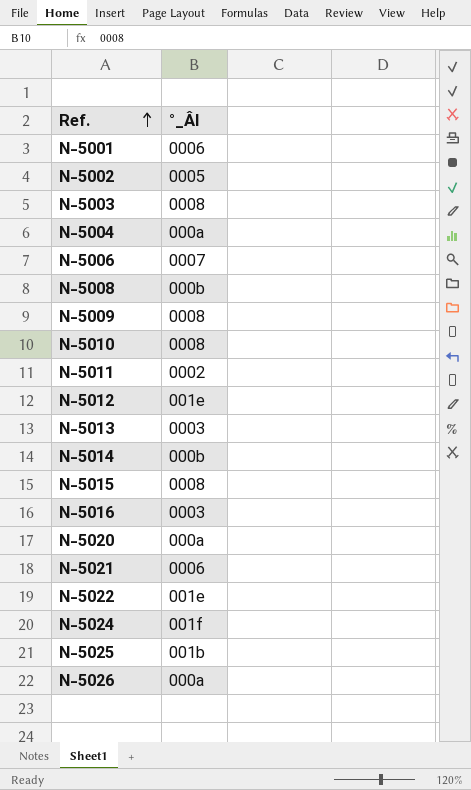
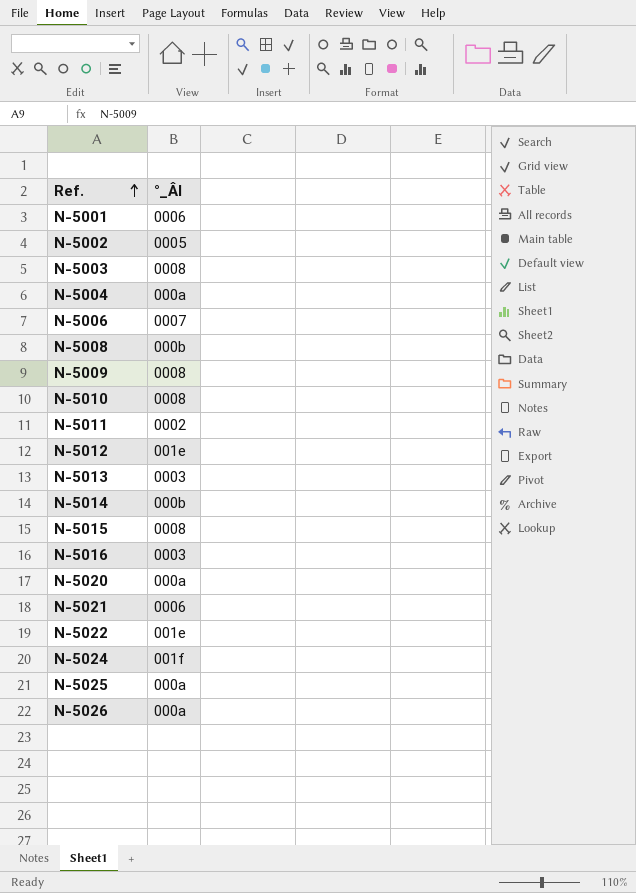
N-5025 | °_ÂI: 001b -> 000a

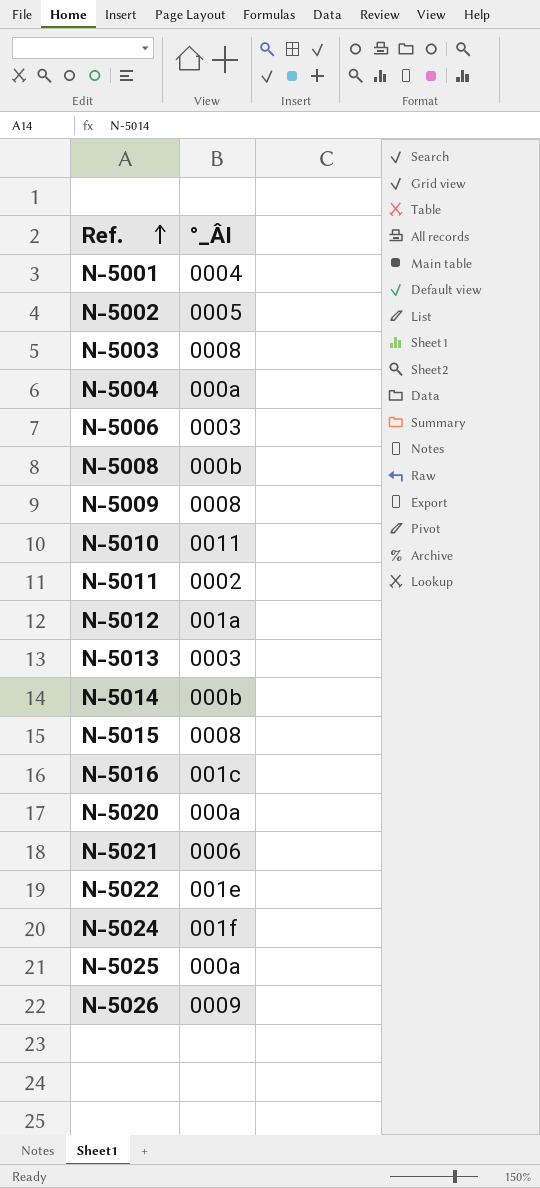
N-5001 | °_ÂI: 0006 -> 0004
N-5006 | °_ÂI: 0007 -> 0003
N-5010 | °_ÂI: 0008 -> 0011
N-5012 | °_ÂI: 001e -> 001a
N-5016 | °_ÂI: 0003 -> 001c
N-5026 | °_ÂI: 000a -> 0009

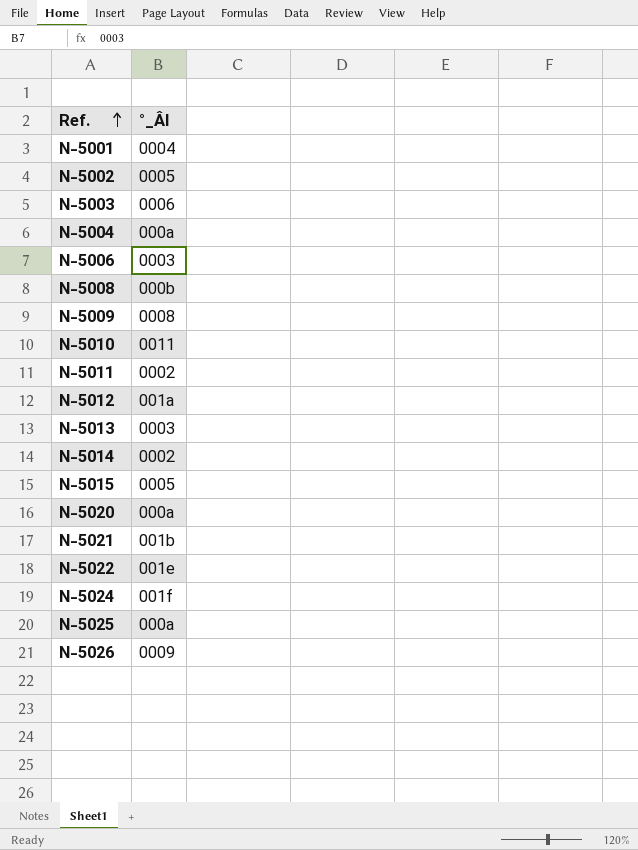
row N-5016: 001c -> none
N-5003 | °_ÂI: 0008 -> 0006
N-5014 | °_ÂI: 000b -> 0002
N-5015 | °_ÂI: 0008 -> 0005
N-5021 | °_ÂI: 0006 -> 001b

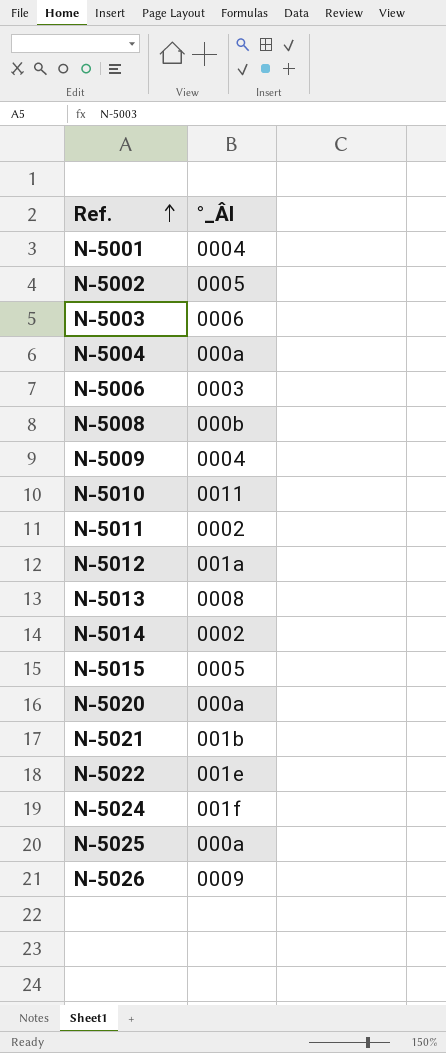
N-5009 | °_ÂI: 0008 -> 0004
N-5013 | °_ÂI: 0003 -> 0008

